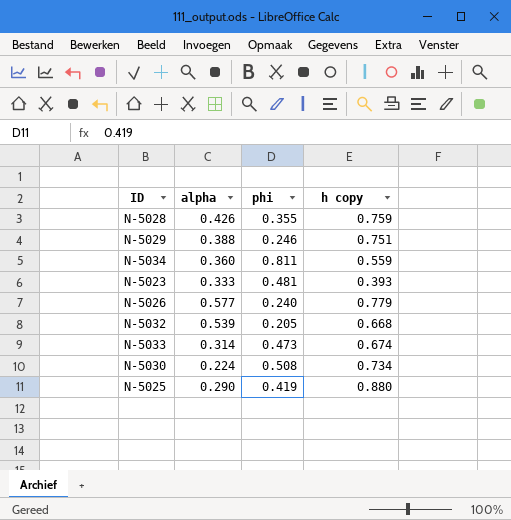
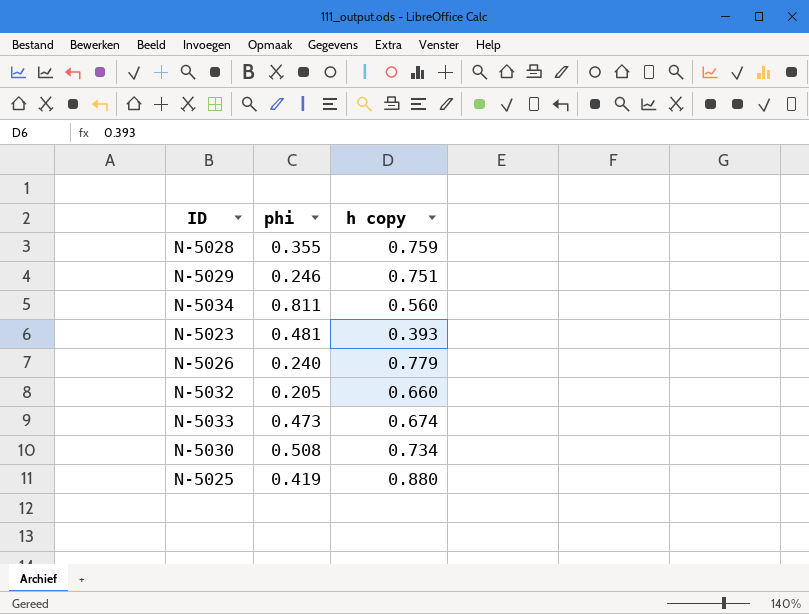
column alpha | position: 2 -> none
N-5034 | h copy: 0.559 -> 0.560
N-5032 | h copy: 0.668 -> 0.660

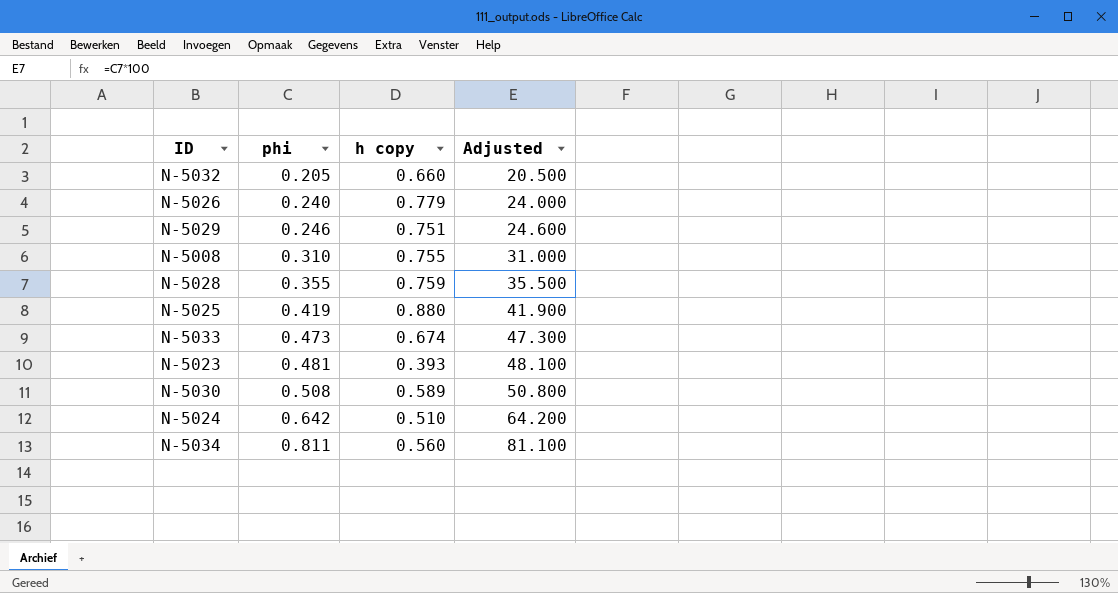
row order: none -> phi ascending
column Adjusted | formula: none -> [phi] * 100
row N-5008: none -> 0.310 | 0.755 | 31.000
N-5030 | h copy: 0.734 -> 0.589
row N-5024: none -> 0.642 | 0.510 | 64.200

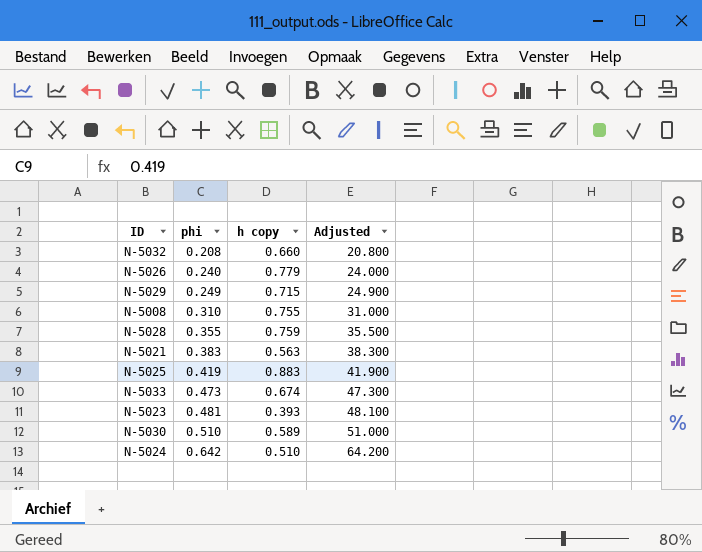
row N-5034: 0.811 | 0.560 | 81.100 -> none
N-5032 | phi: 0.205 -> 0.208
N-5032 | Adjusted: 20.500 -> 20.800
N-5029 | phi: 0.246 -> 0.249
N-5029 | h copy: 0.751 -> 0.715
N-5029 | Adjusted: 24.600 -> 24.900
row N-5021: none -> 0.383 | 0.563 | 38.300
N-5025 | h copy: 0.880 -> 0.883
N-5030 | phi: 0.508 -> 0.510
N-5030 | Adjusted: 50.800 -> 51.000

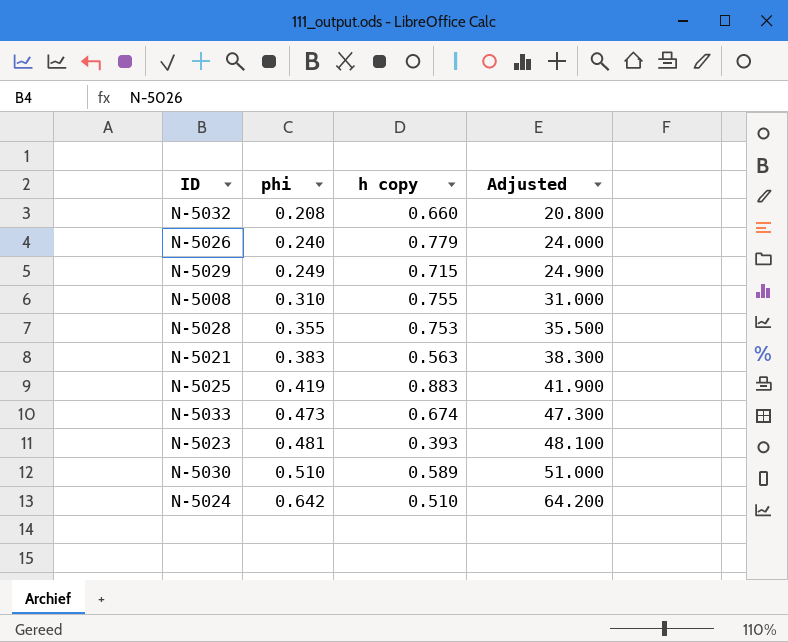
N-5028 | h copy: 0.759 -> 0.753

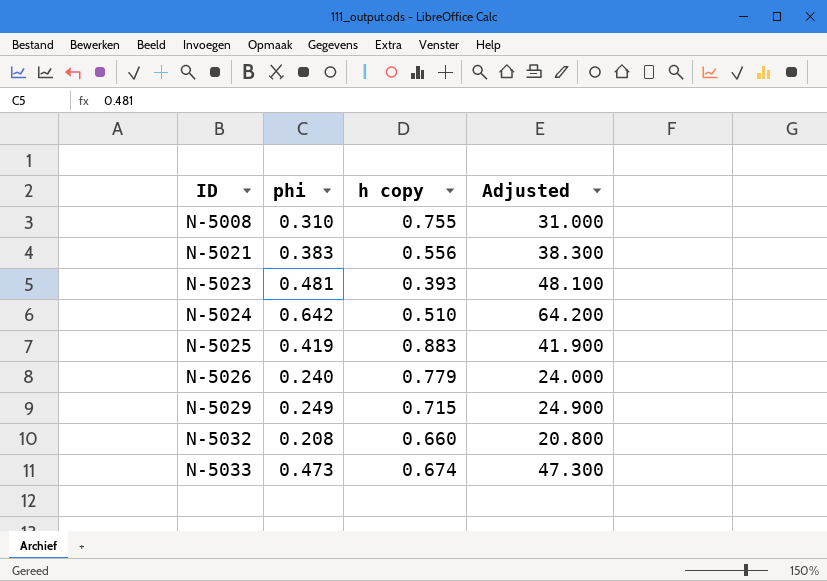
row order: phi ascending -> ID ascending
row N-5028: 0.355 | 0.753 | 35.500 -> none
row N-5030: 0.510 | 0.589 | 51.000 -> none
N-5021 | h copy: 0.563 -> 0.556

